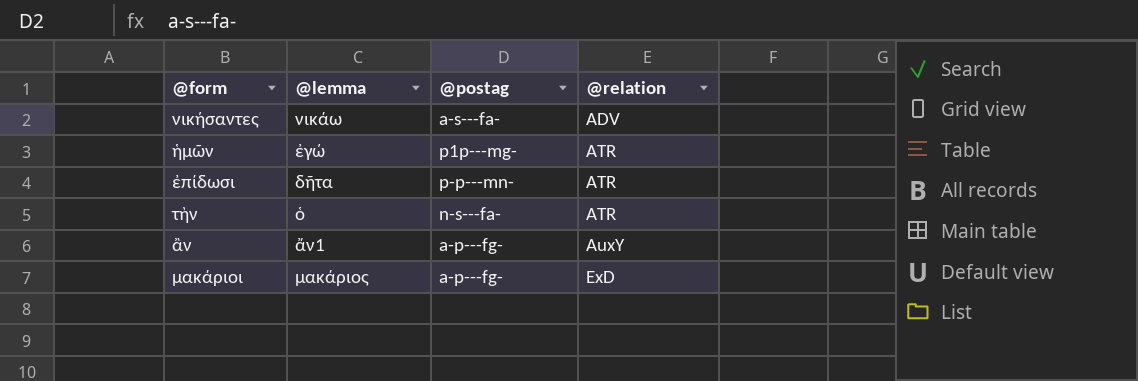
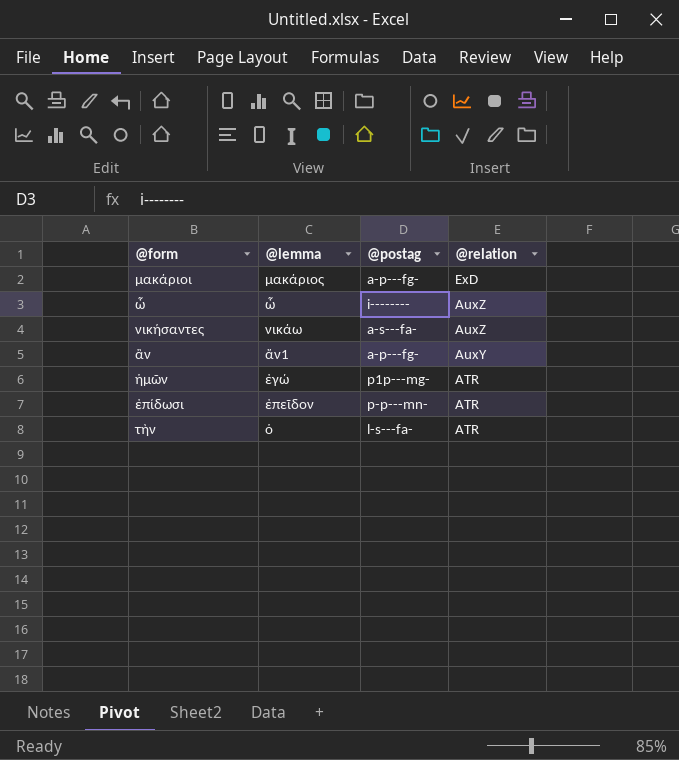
row order: @relation ascending -> @relation descending
row ὦ: none -> ὦ | i-------- | AuxZ
νικήσαντες | @relation: ADV -> AuxZ
ἐπίδωσι | @lemma: δῆτα -> ἐπεῖδον
τὴν | @postag: n-s---fa- -> l-s---fa-

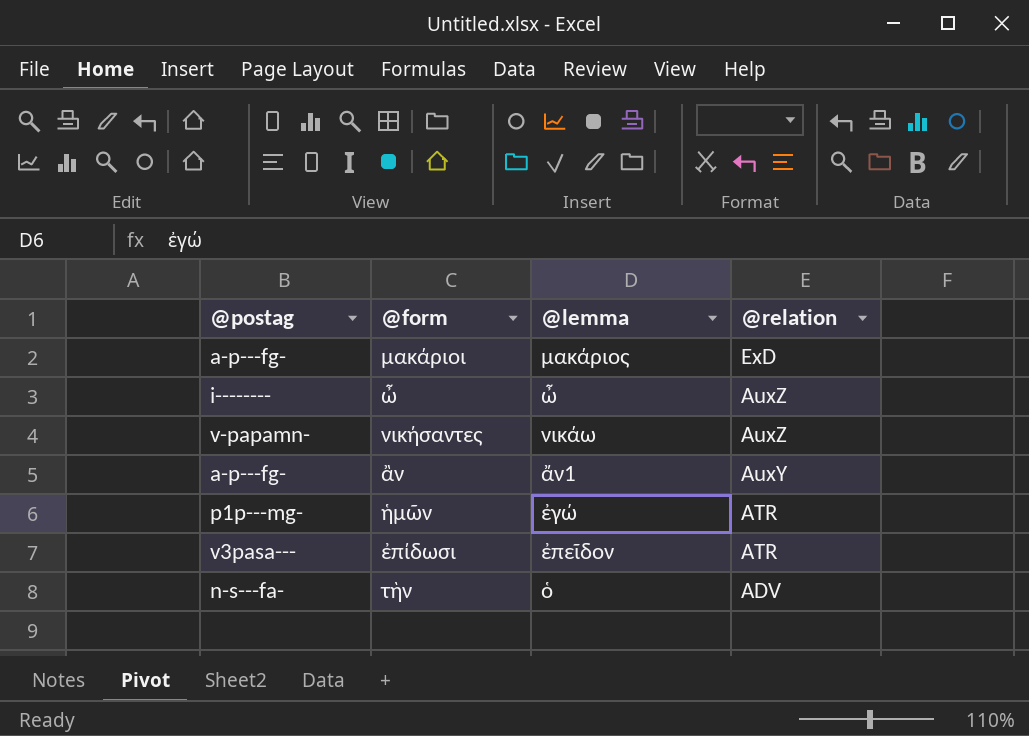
column @postag | position: 3 -> 1
νικήσαντες | @postag: a-s---fa- -> v-papamn-
ἐπίδωσι | @postag: p-p---mn- -> v3pasa---
τὴν | @postag: l-s---fa- -> n-s---fa-
τὴν | @relation: ATR -> ADV

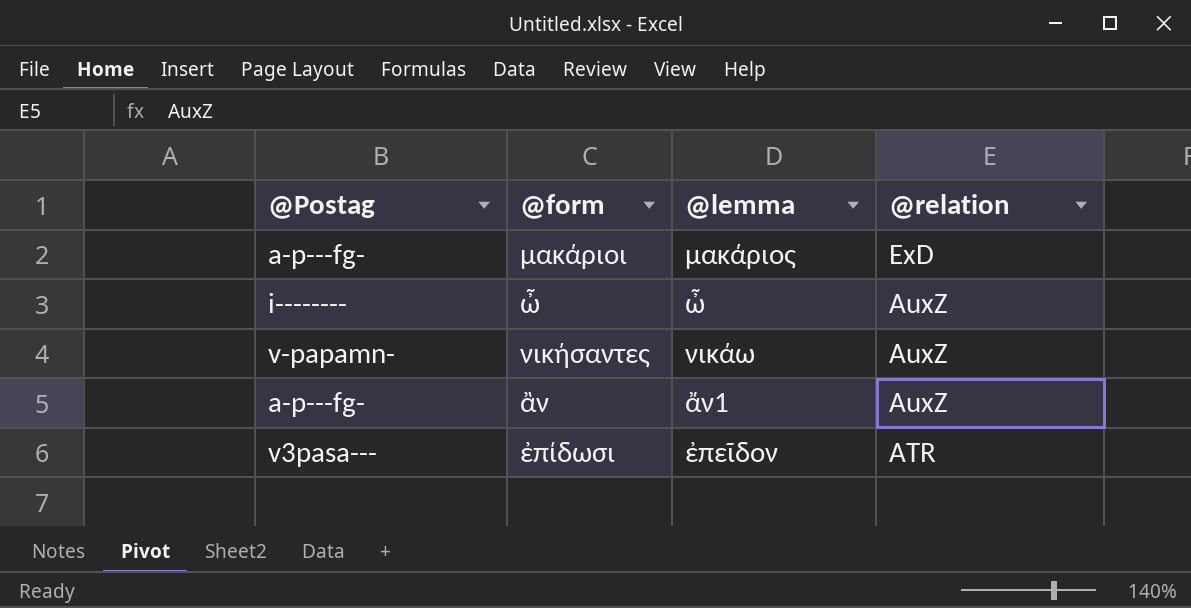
column name: @postag -> @Postag
row ἡμῶν: p1p---mg- | ἐγώ | ATR -> none
row τὴν: n-s---fa- | ὁ | ADV -> none
ἂν | @relation: AuxY -> AuxZ

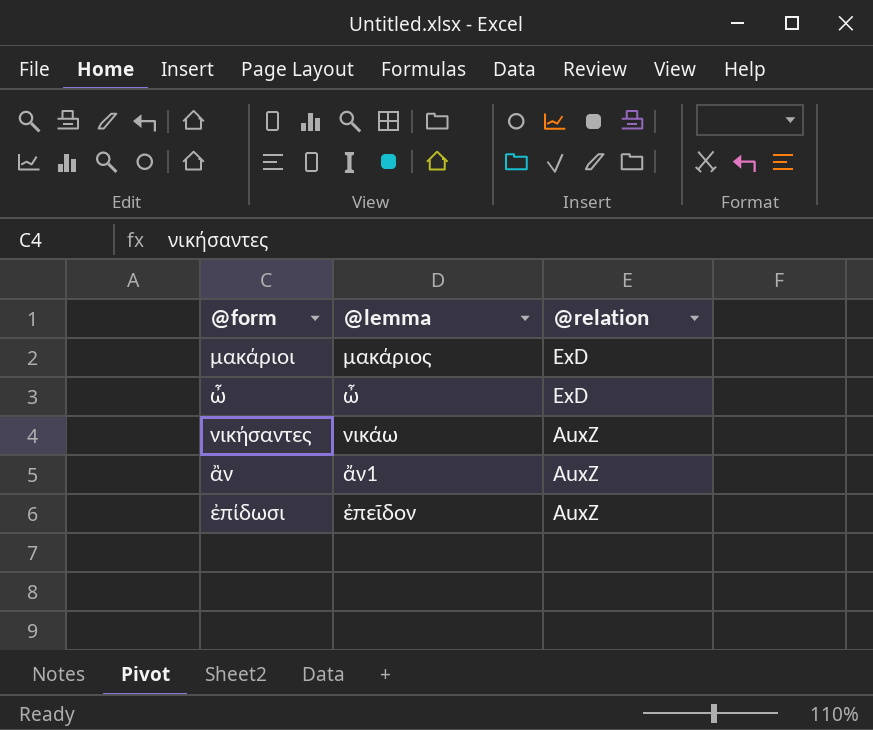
column @Postag | position: 1 -> none
ὦ | @relation: AuxZ -> ExD
ἐπίδωσι | @relation: ATR -> AuxZ

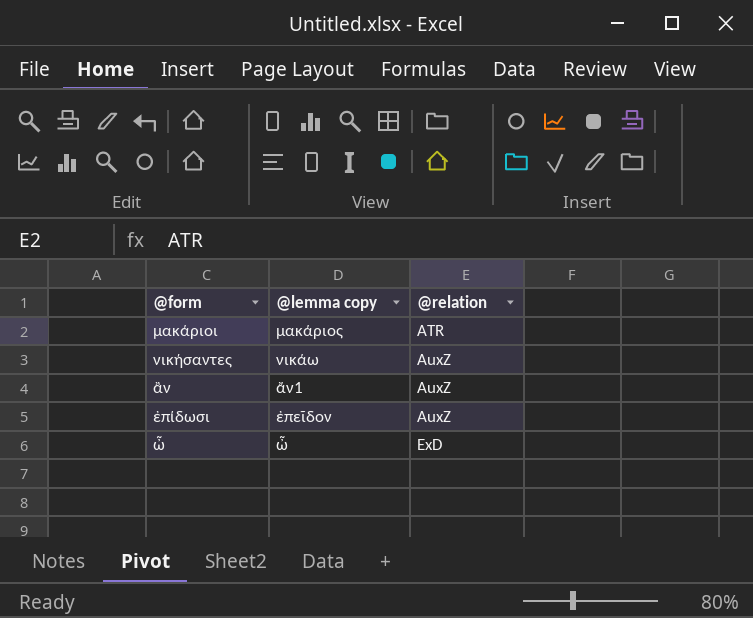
row order: @relation descending -> @relation ascending
column name: @lemma -> @lemma copy
μακάριοι | @relation: ExD -> ATR

